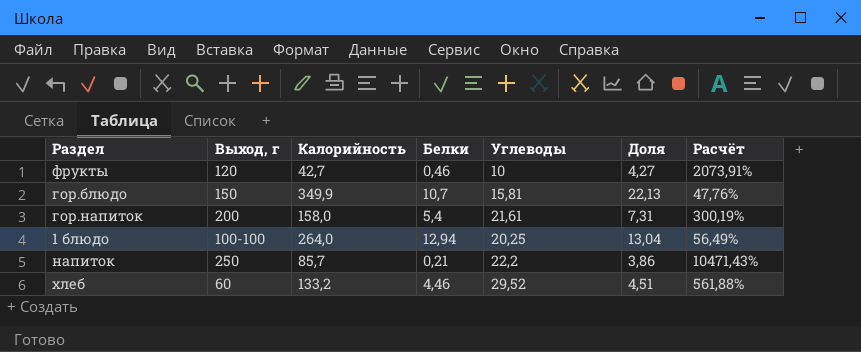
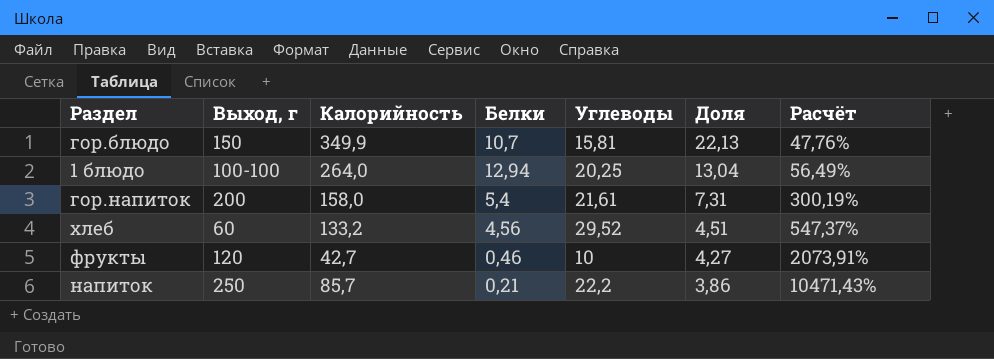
row order: none -> Доля descending
хлеб | Белки: 4,46 -> 4,56
хлеб | Расчёт: 561,88% -> 547,37%

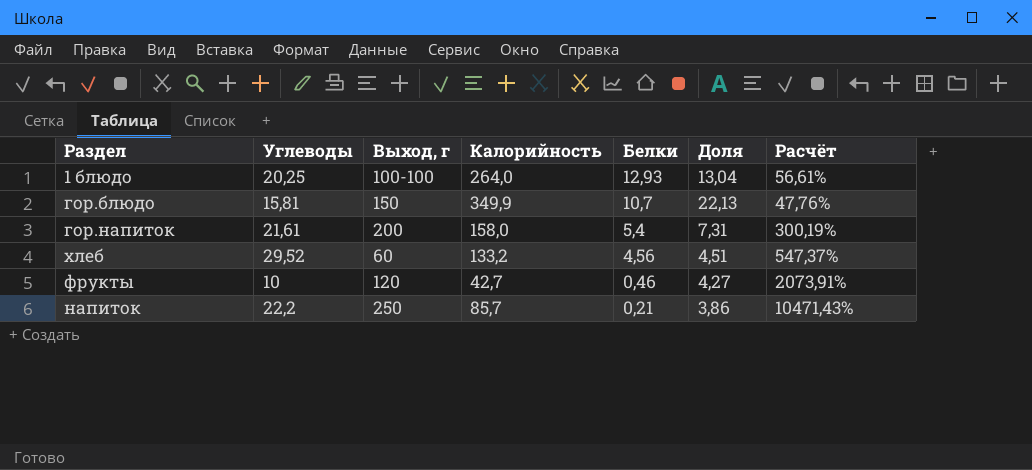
row order: Доля descending -> Белки descending
column Углеводы | position: 5 -> 2
1 блюдо | Белки: 12,94 -> 12,93
1 блюдо | Расчёт: 56,49% -> 56,61%

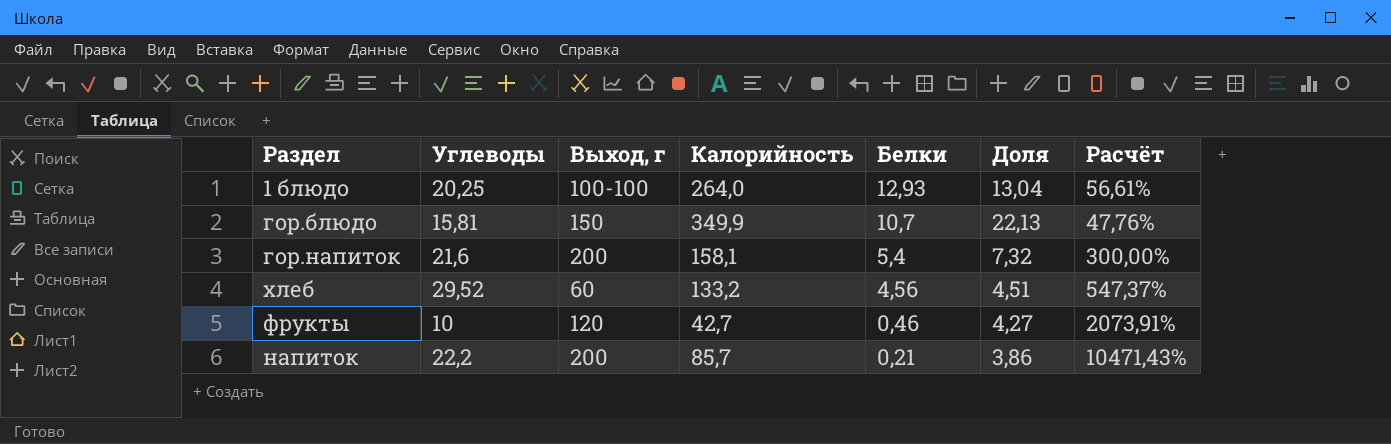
гор.напиток | Углеводы: 21,61 -> 21,6
гор.напиток | Калорийность: 158,0 -> 158,1
гор.напиток | Доля: 7,31 -> 7,32
гор.напиток | Расчёт: 300,19% -> 300,00%
напиток | Выход, г: 250 -> 200

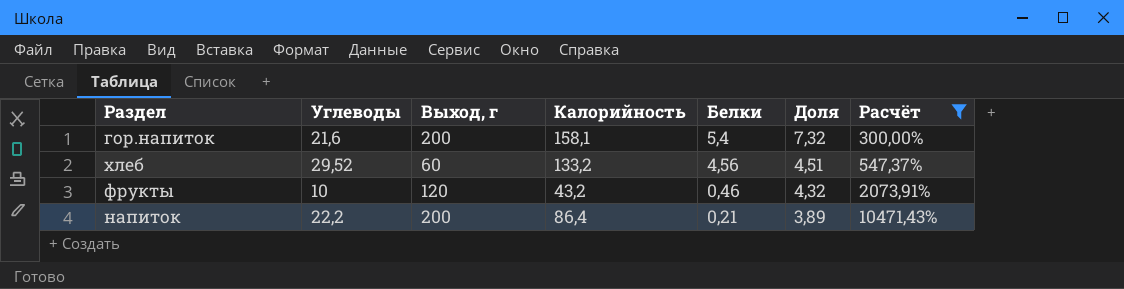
filter: none -> Расчёт >= 300,00%
фрукты | Калорийность: 42,7 -> 43,2
фрукты | Доля: 4,27 -> 4,32
напиток | Калорийность: 85,7 -> 86,4
напиток | Доля: 3,86 -> 3,89

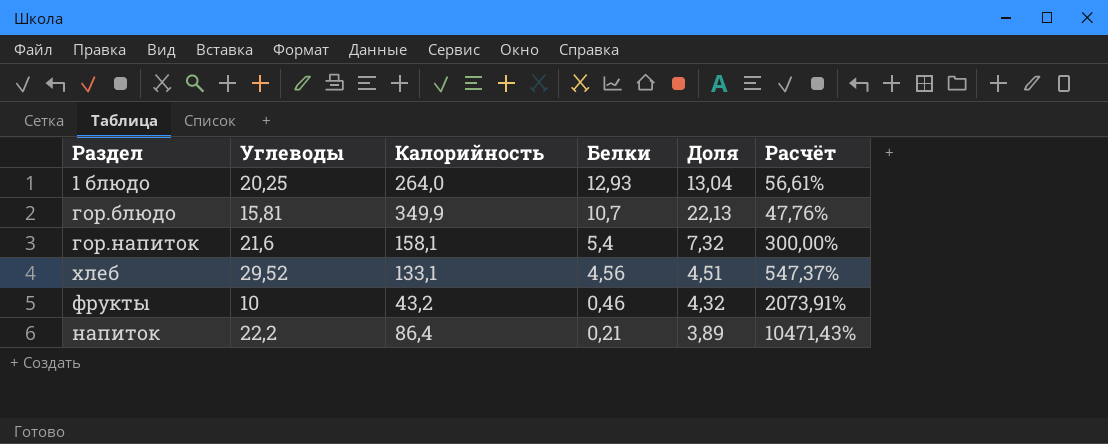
filter: Расчёт >= 300,00% -> none
column Выход, г | position: 3 -> none
хлеб | Калорийность: 133,2 -> 133,1

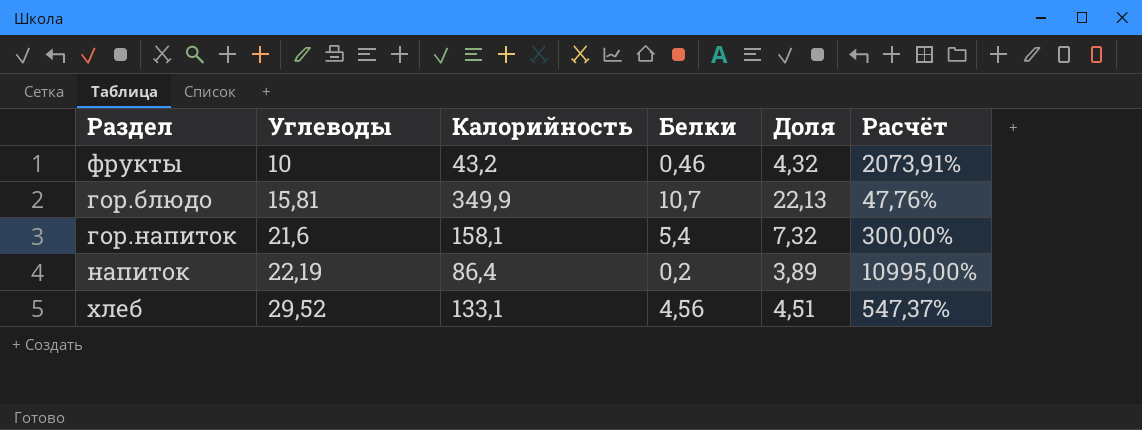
row order: Белки descending -> Углеводы ascending
row 1 блюдо: 20,25 | 264,0 | 12,93 | 13,04 | 56,61% -> none
напиток | Углеводы: 22,2 -> 22,19
напиток | Белки: 0,21 -> 0,2
напиток | Расчёт: 10471,43% -> 10995,00%

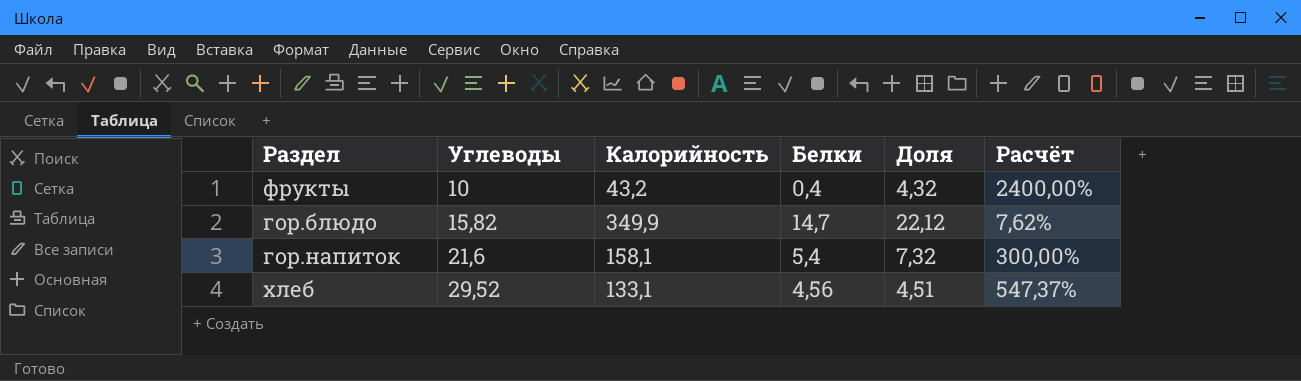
row напиток: 22,19 | 86,4 | 0,2 | 3,89 | 10995,00% -> none
фрукты | Белки: 0,46 -> 0,4
фрукты | Расчёт: 2073,91% -> 2400,00%
гор.блюдо | Углеводы: 15,81 -> 15,82
гор.блюдо | Белки: 10,7 -> 14,7
гор.блюдо | Доля: 22,13 -> 22,12
гор.блюдо | Расчёт: 47,76% -> 7,62%

